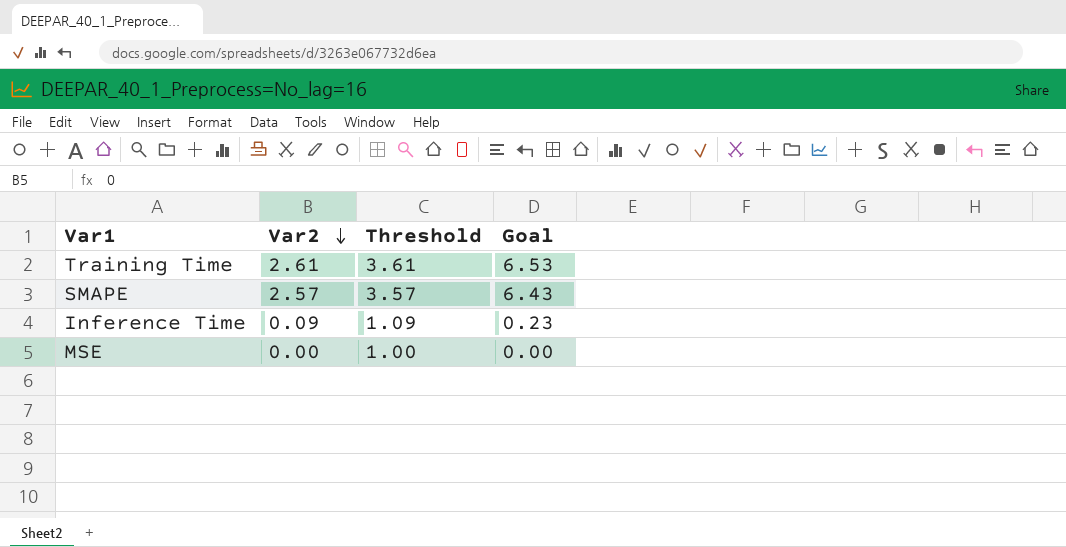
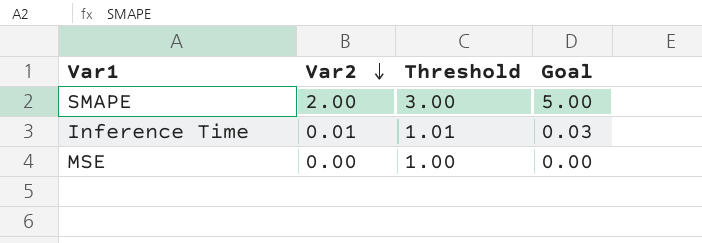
row Training Time: 2.61 | 3.61 | 6.53 -> none
SMAPE | Var2: 2.57 -> 2.00
SMAPE | Threshold: 3.57 -> 3.00
SMAPE | Goal: 6.43 -> 5.00
Inference Time | Var2: 0.09 -> 0.01
Inference Time | Threshold: 1.09 -> 1.01
Inference Time | Goal: 0.23 -> 0.03

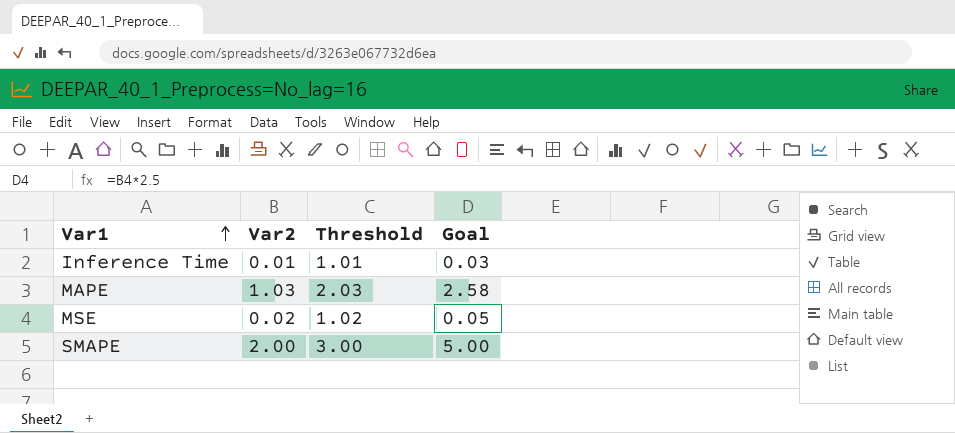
row order: Var2 descending -> Var1 ascending
row MAPE: none -> 1.03 | 2.03 | 2.58
MSE | Var2: 0.00 -> 0.02
MSE | Threshold: 1.00 -> 1.02
MSE | Goal: 0.00 -> 0.05

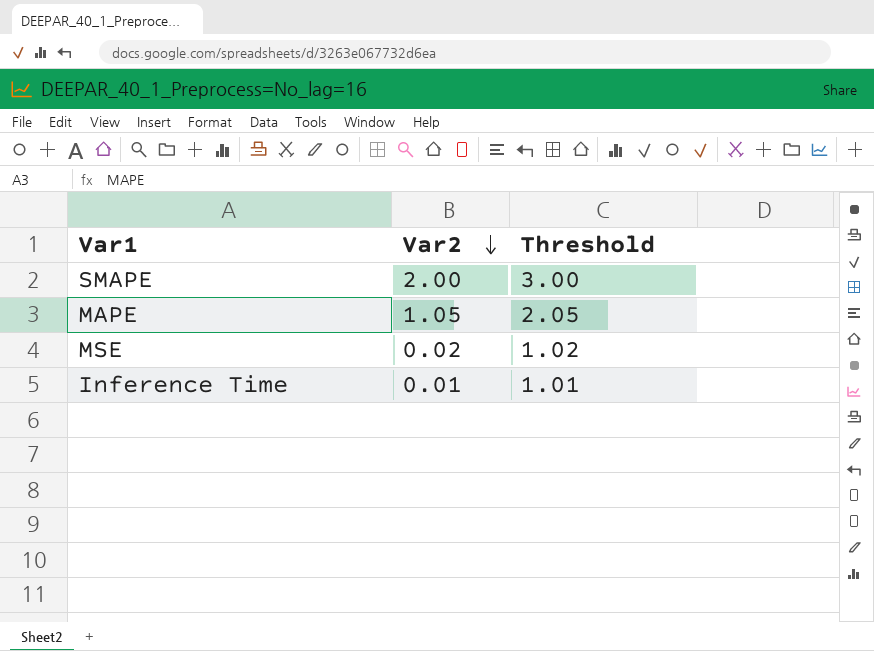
row order: Var1 ascending -> Var2 descending
column Goal | formula: [Var2] * 2.5 -> none
MAPE | Var2: 1.03 -> 1.05
MAPE | Threshold: 2.03 -> 2.05

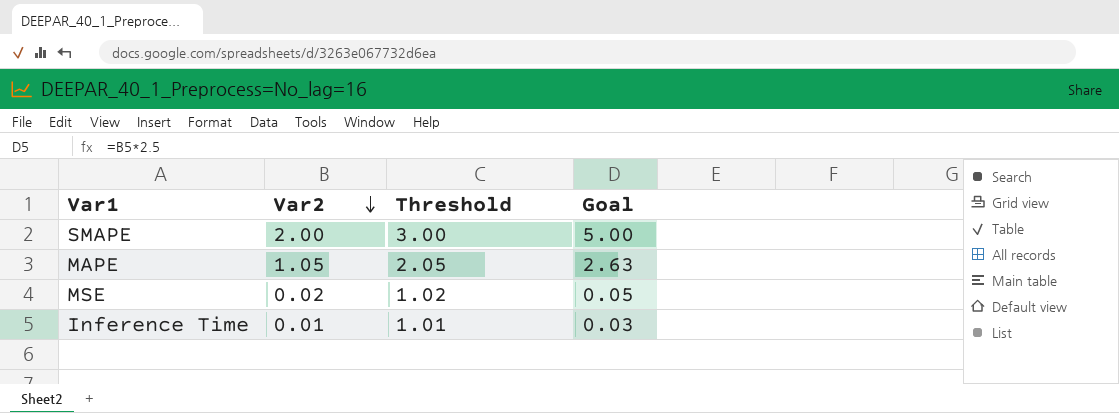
column Goal | formula: none -> [Var2] * 2.5

